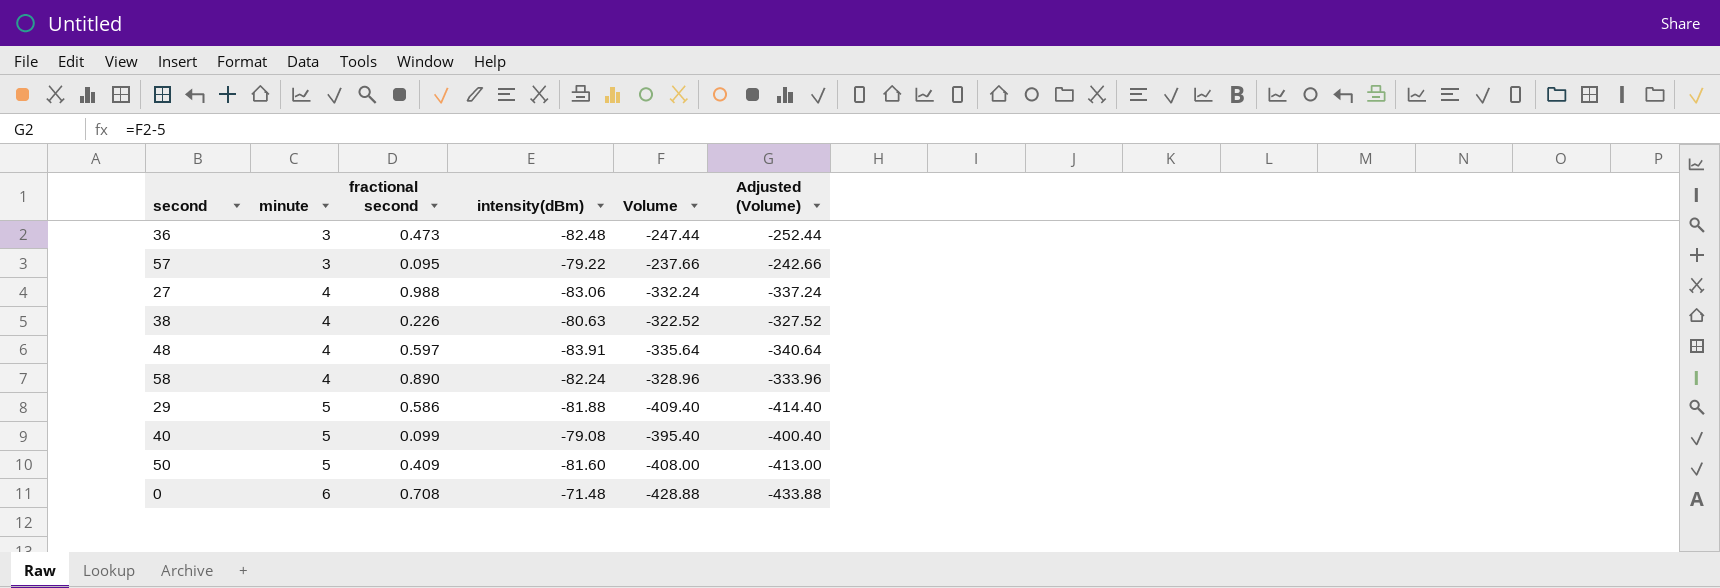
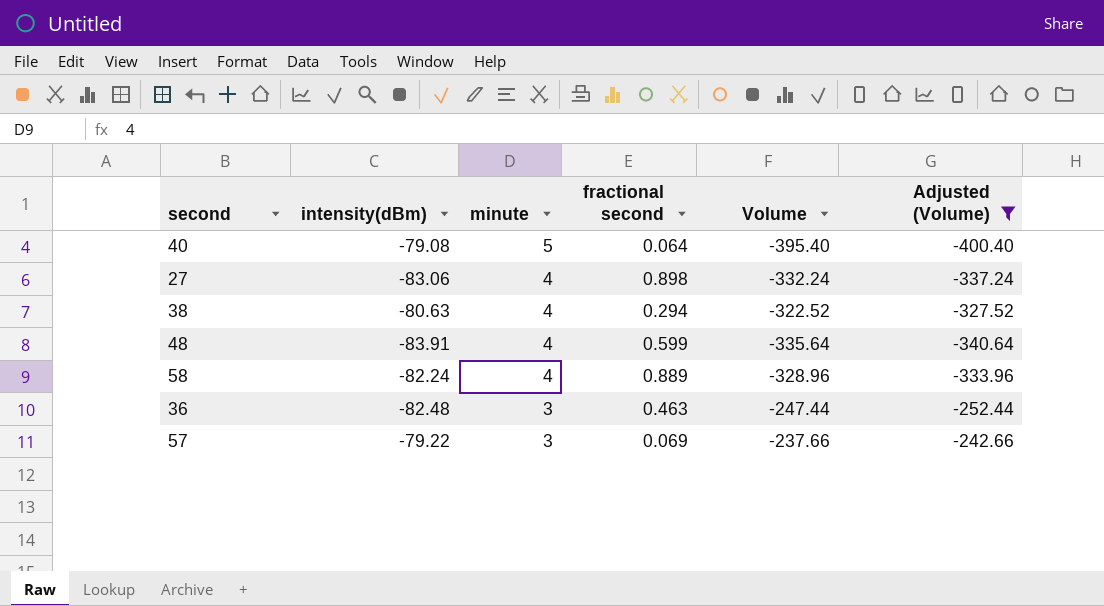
filter: none -> Adjusted (Volume) >= -400.40
row order: minute ascending -> minute descending
column intensity(dBm) | position: 4 -> 2
40 | fractional second: 0.099 -> 0.064
27 | fractional second: 0.988 -> 0.898
38 | fractional second: 0.226 -> 0.294
48 | fractional second: 0.597 -> 0.599
58 | fractional second: 0.890 -> 0.889
36 | fractional second: 0.473 -> 0.463
57 | fractional second: 0.095 -> 0.069

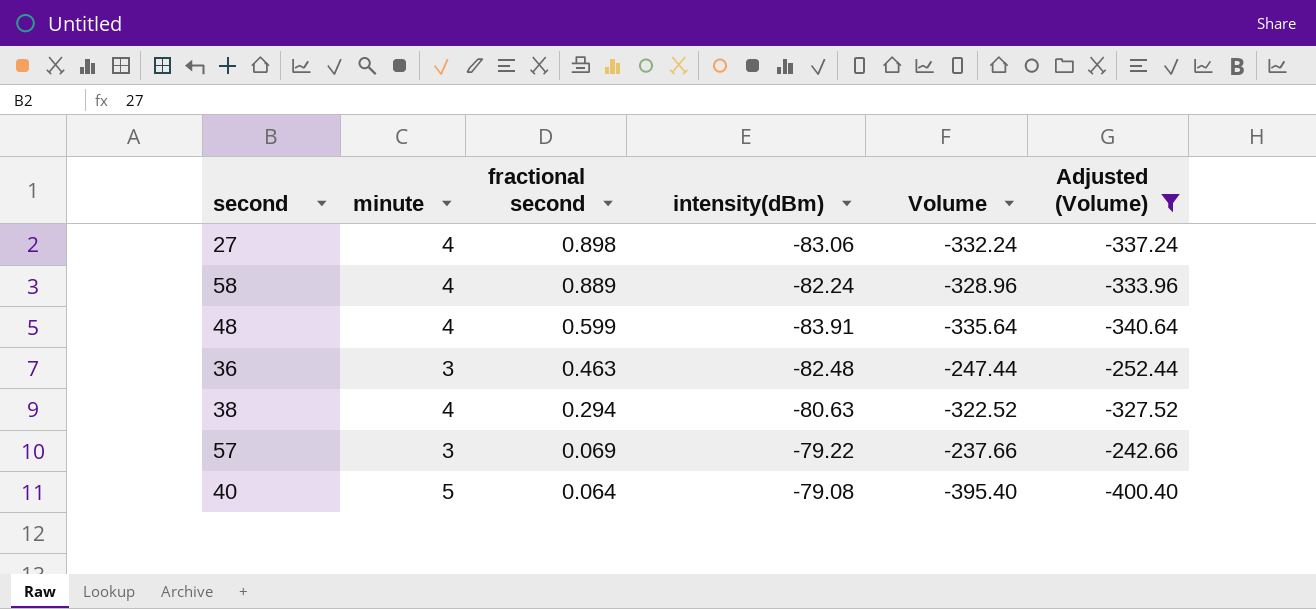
row order: minute descending -> fractional second descending
column intensity(dBm) | position: 2 -> 4

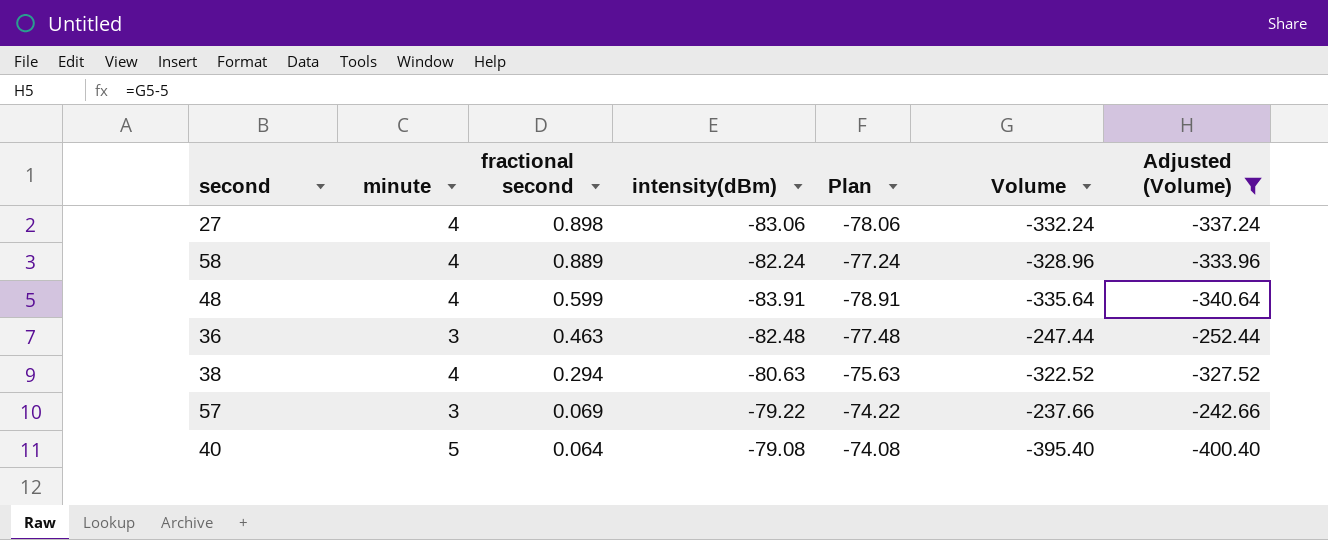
column Plan | formula: none -> [intensity(dBm)] + 5

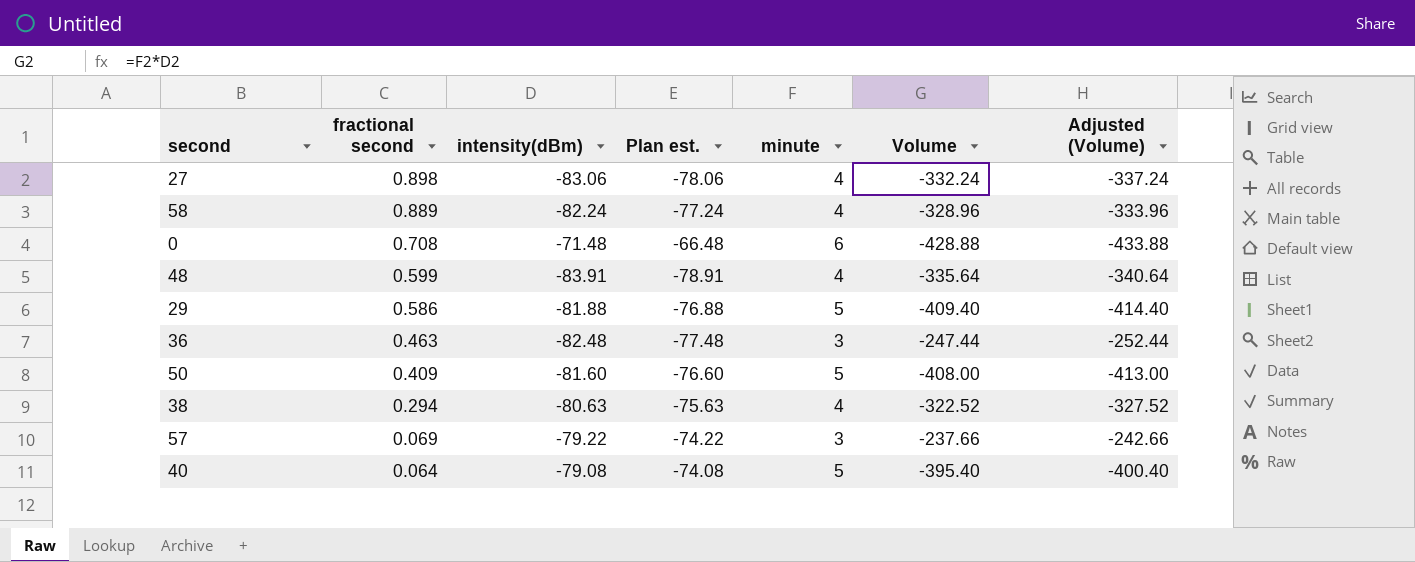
filter: Adjusted (Volume) >= -400.40 -> none
column name: Plan -> Plan est.
column minute | position: 2 -> 5

